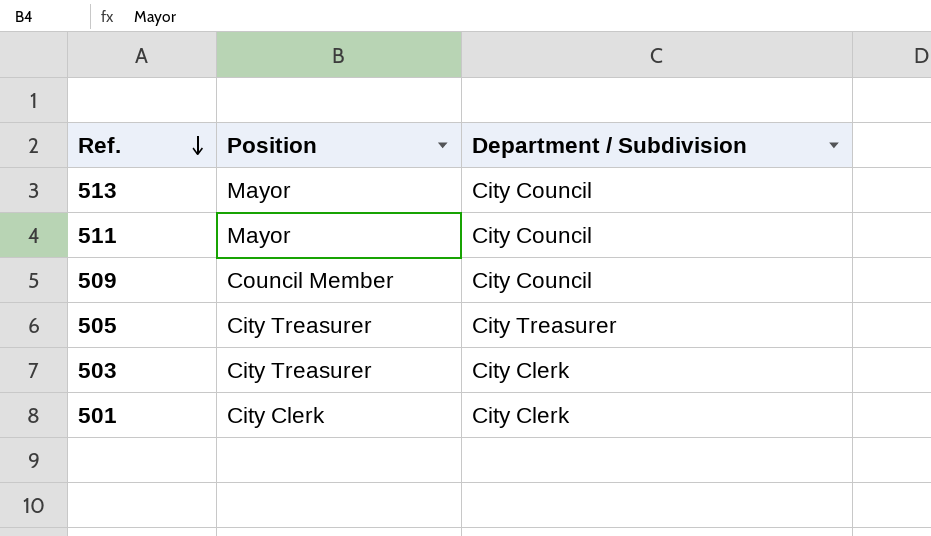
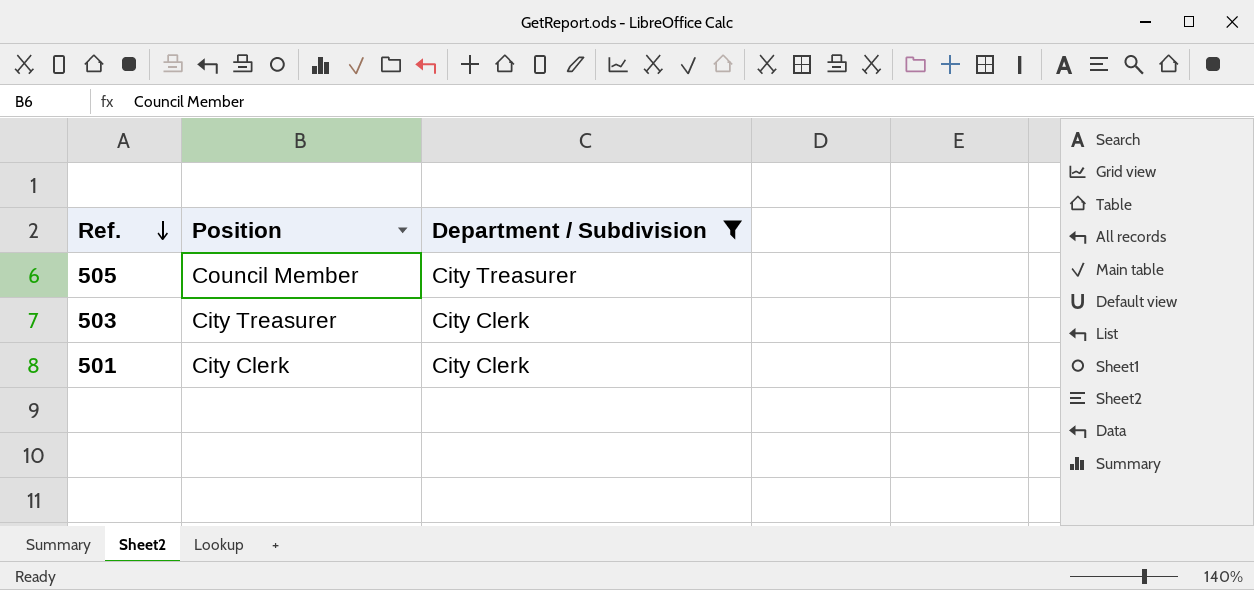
filter: none -> Department / Subdivision != City Council
505 | Position: City Treasurer -> Council Member

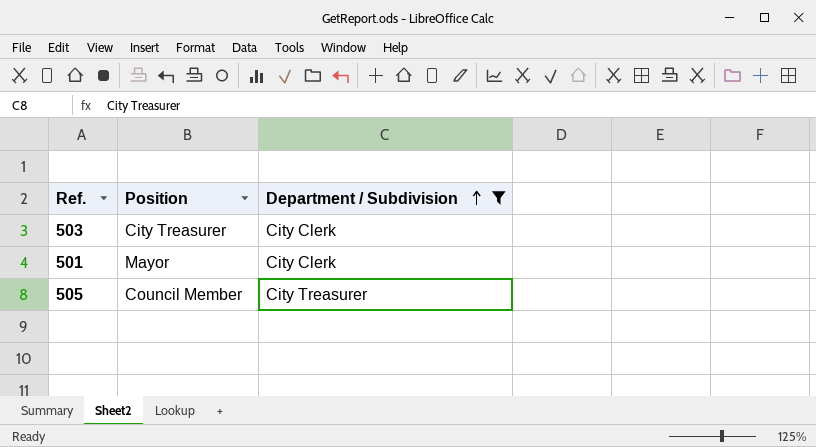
row order: Ref. descending -> Department / Subdivision ascending
501 | Position: City Clerk -> Mayor

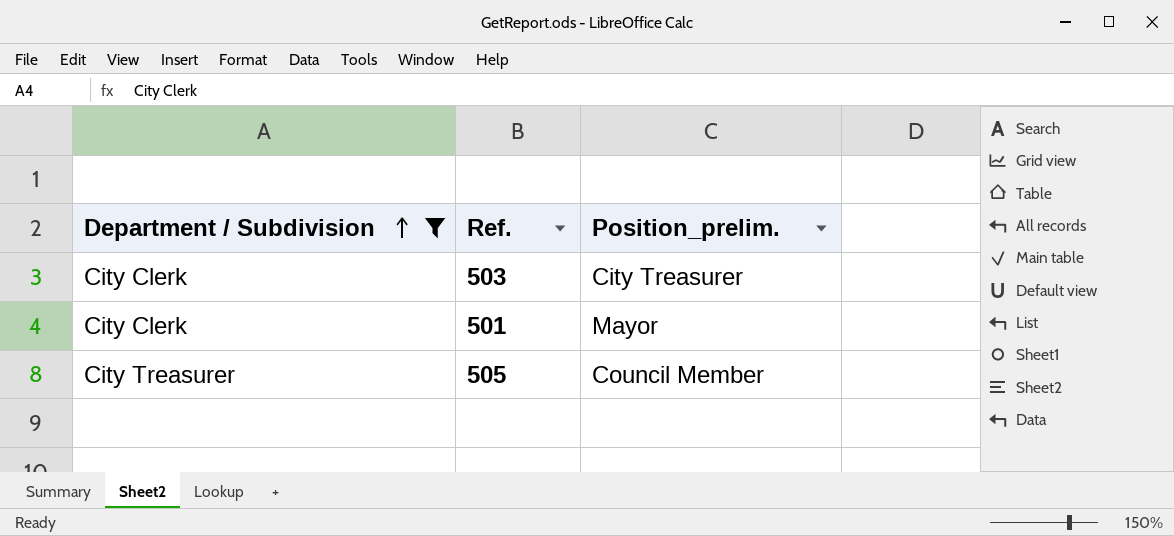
column Department / Subdivision | position: 3 -> 1
column name: Position -> Position_prelim.

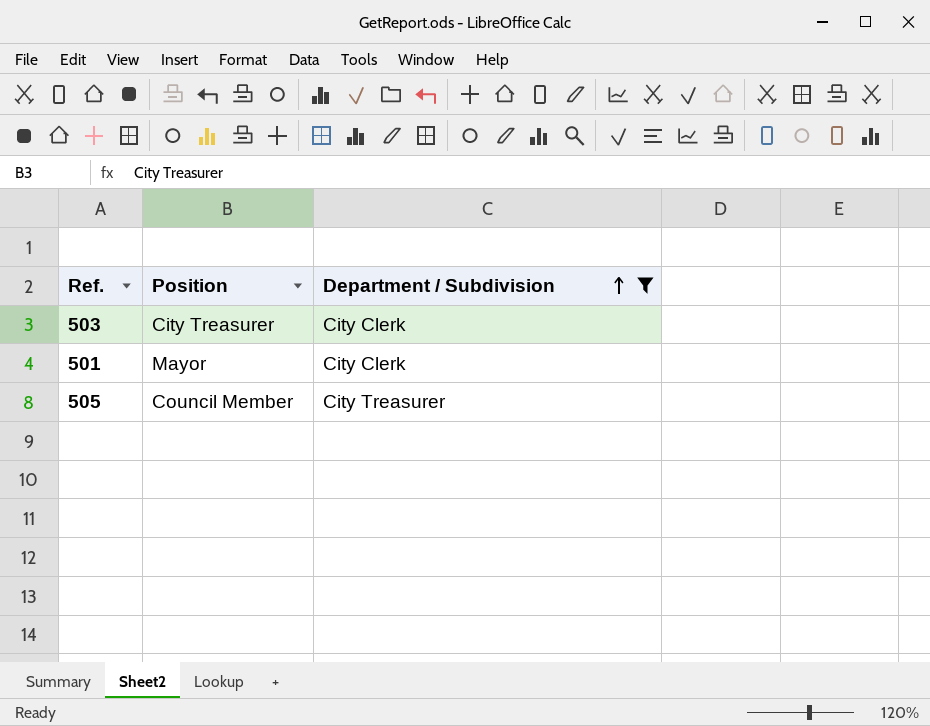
column name: Position_prelim. -> Position
column Department / Subdivision | position: 1 -> 3

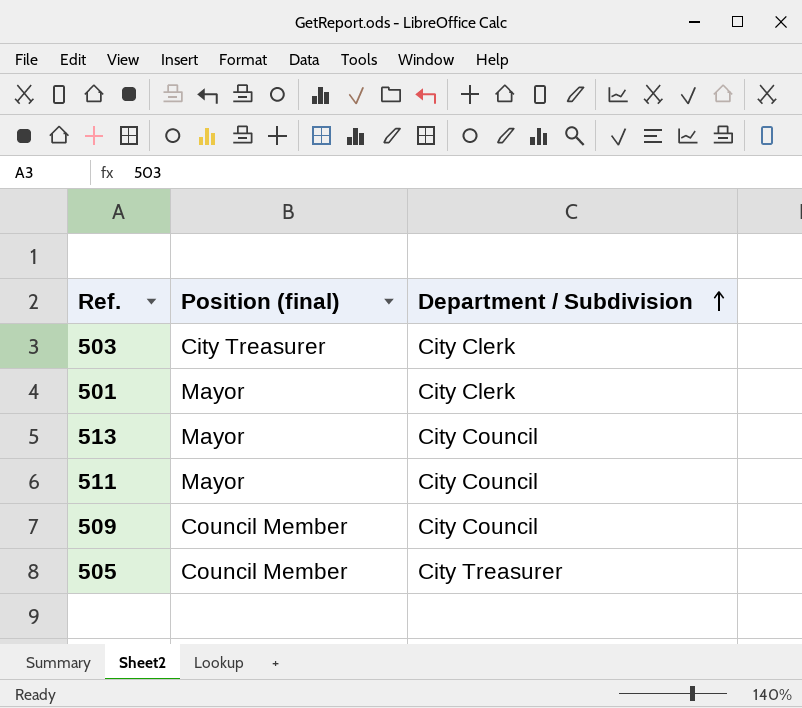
filter: Department / Subdivision != City Council -> none
column name: Position -> Position (final)

